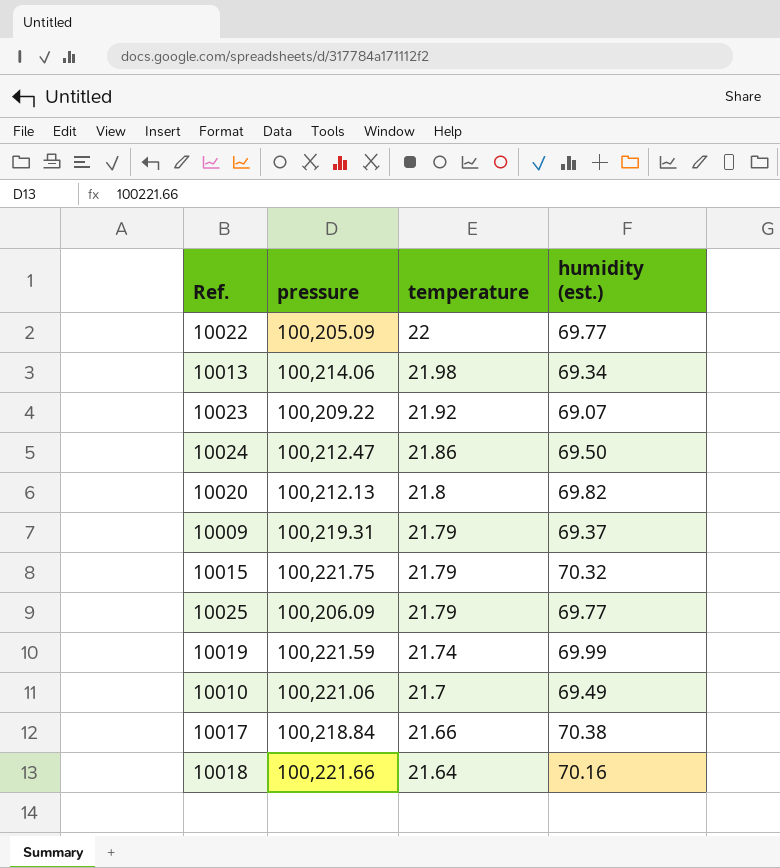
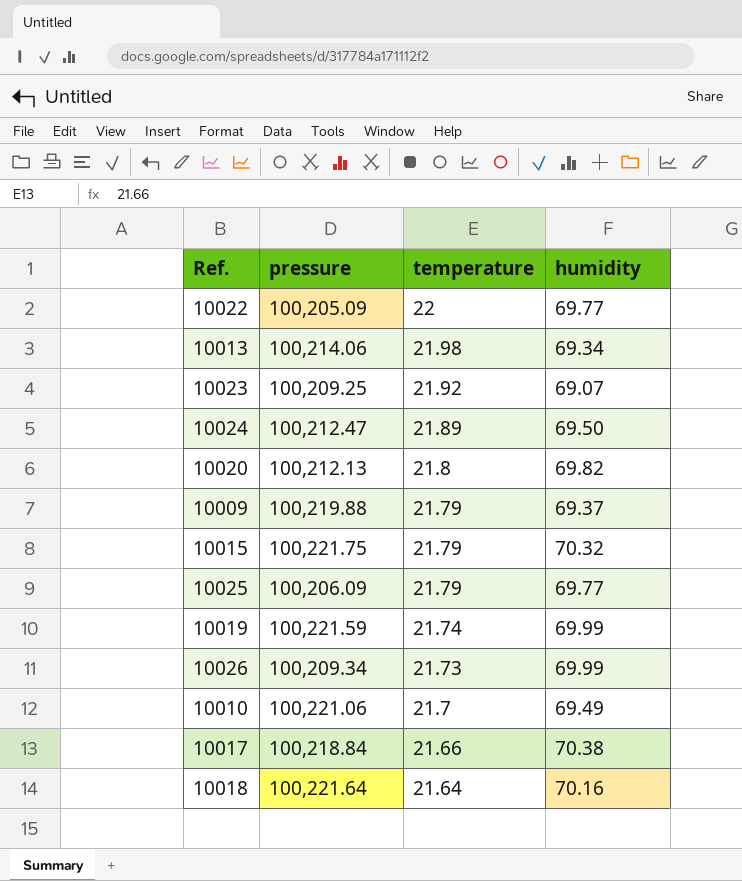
column name: humidity (est.) -> humidity
10023 | pressure: 100,209.22 -> 100,209.25
10024 | temperature: 21.86 -> 21.89
10009 | pressure: 100,219.31 -> 100,219.88
row 10026: none -> 100,209.34 | 21.73 | 69.99
10018 | pressure: 100,221.66 -> 100,221.64

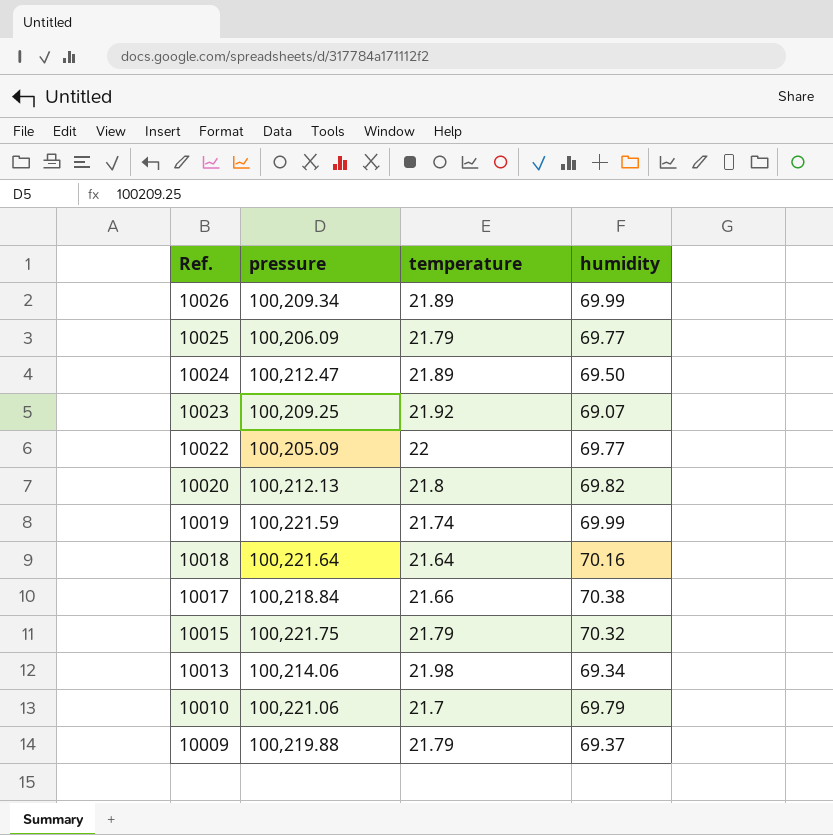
row order: temperature descending -> Ref. descending
10026 | temperature: 21.73 -> 21.89
10010 | humidity: 69.49 -> 69.79

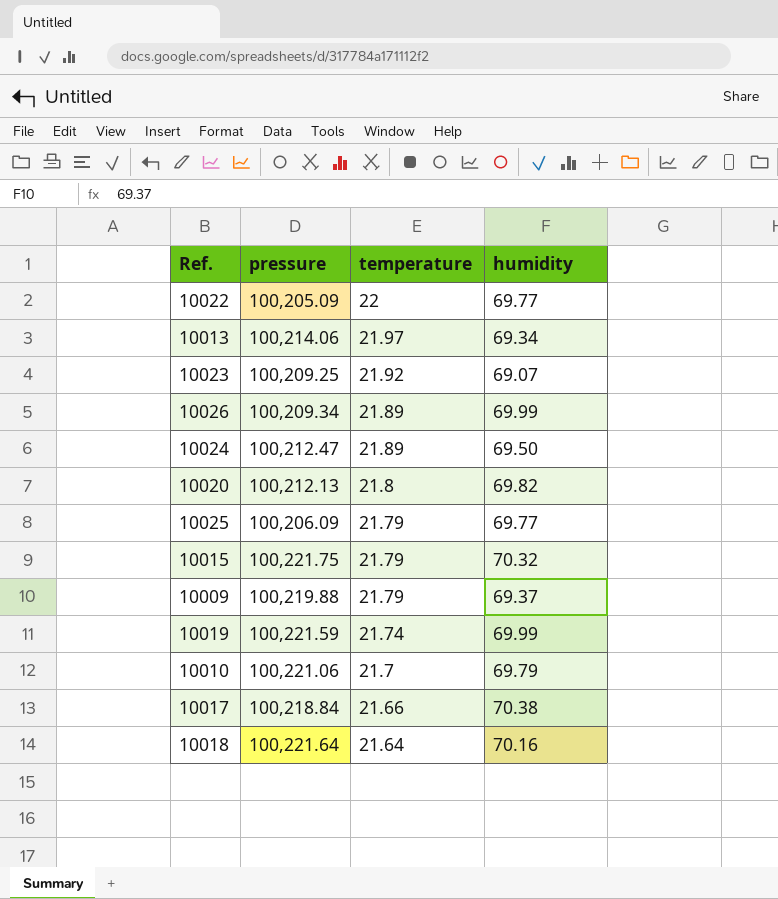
row order: Ref. descending -> temperature descending
10013 | temperature: 21.98 -> 21.97

